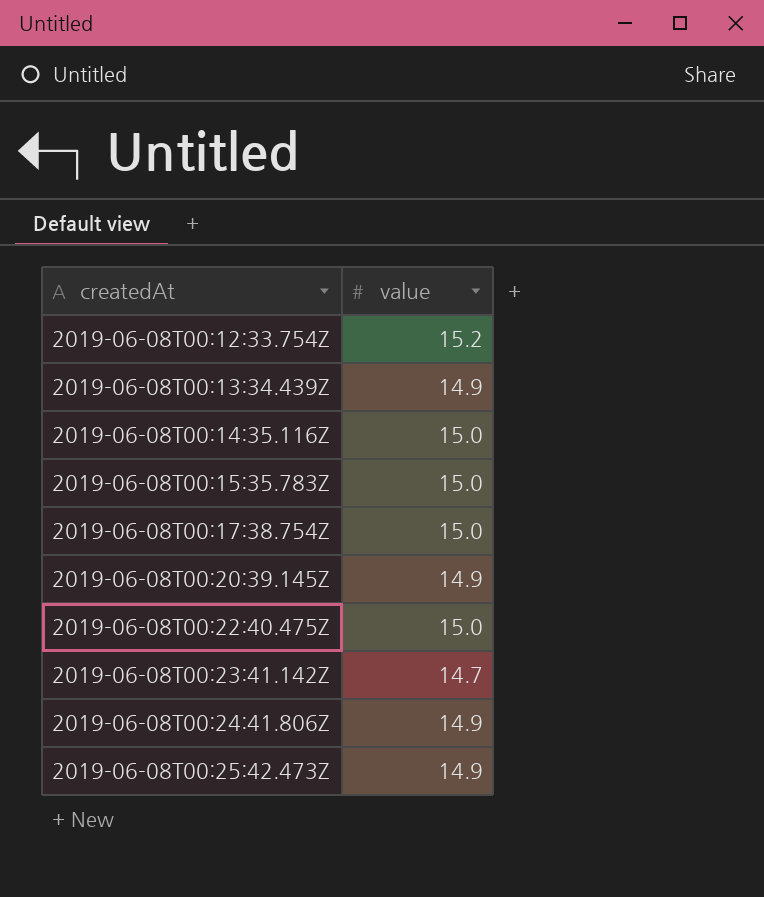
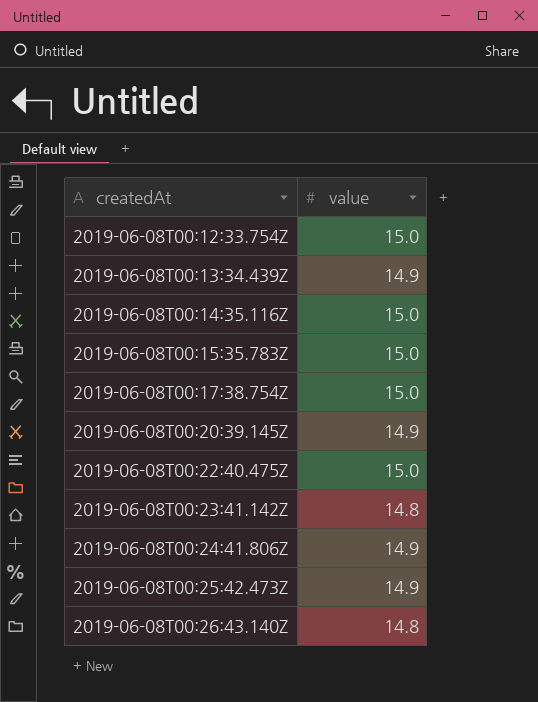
2019-06-08T00:12:33.754Z | value: 15.2 -> 15.0
2019-06-08T00:23:41.142Z | value: 14.7 -> 14.8
row 2019-06-08T00:26:43.140Z: none -> 14.8

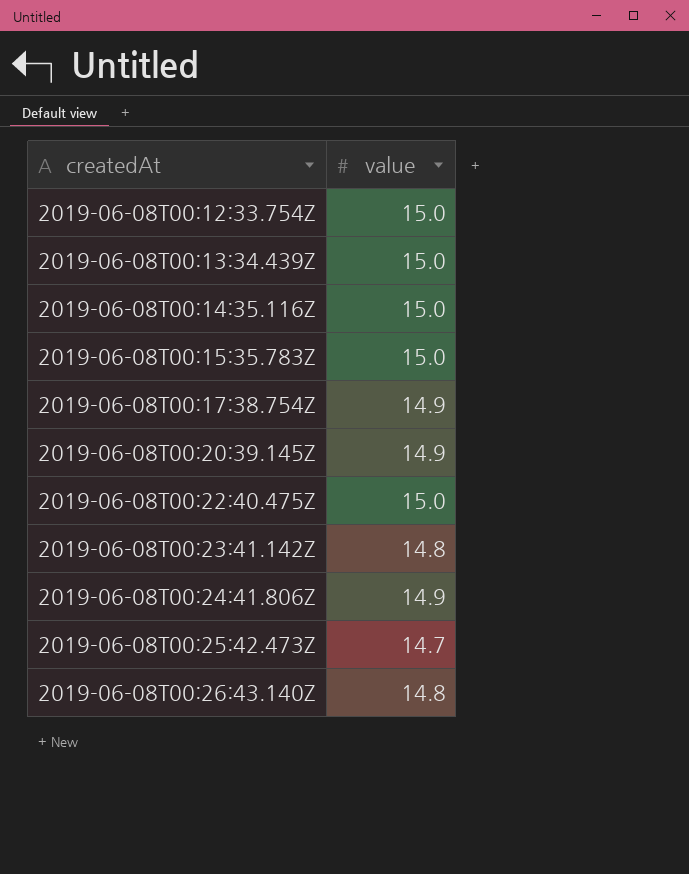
2019-06-08T00:13:34.439Z | value: 14.9 -> 15.0
2019-06-08T00:17:38.754Z | value: 15.0 -> 14.9
2019-06-08T00:25:42.473Z | value: 14.9 -> 14.7

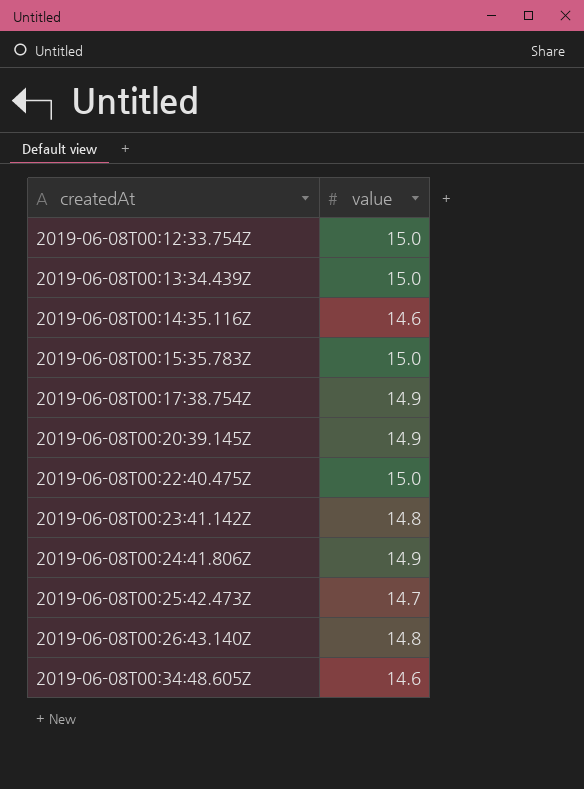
2019-06-08T00:14:35.116Z | value: 15.0 -> 14.6
row 2019-06-08T00:34:48.605Z: none -> 14.6

